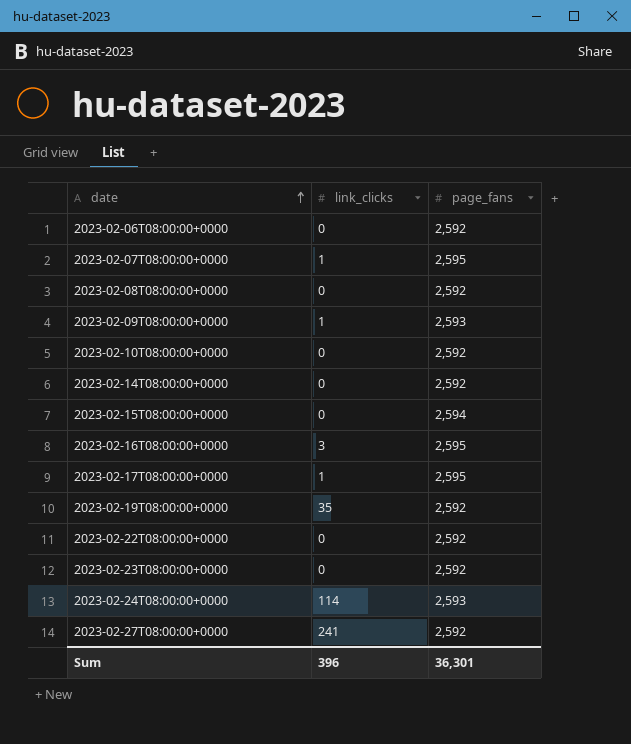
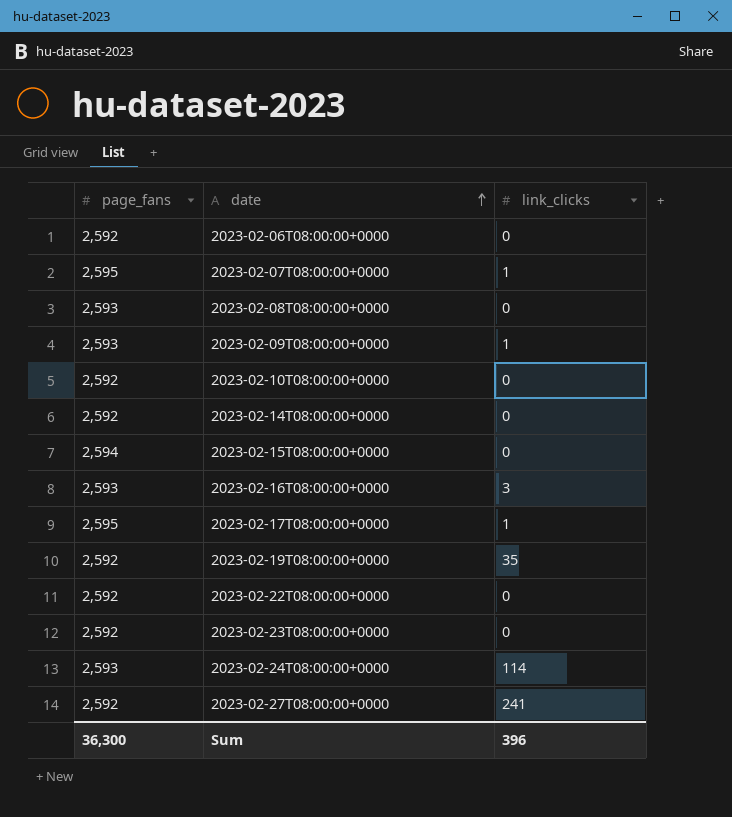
column page_fans | position: 3 -> 1
2023-02-08T08:00:00+0000 | page_fans: 2,592 -> 2,593
2023-02-16T08:00:00+0000 | page_fans: 2,595 -> 2,593
Sum | page_fans: 36,301 -> 36,300

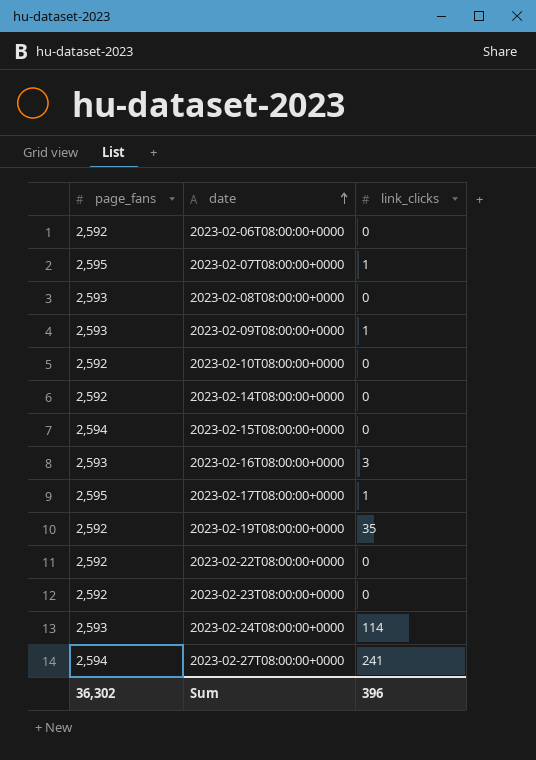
2023-02-27T08:00:00+0000 | page_fans: 2,592 -> 2,594
Sum | page_fans: 36,300 -> 36,302

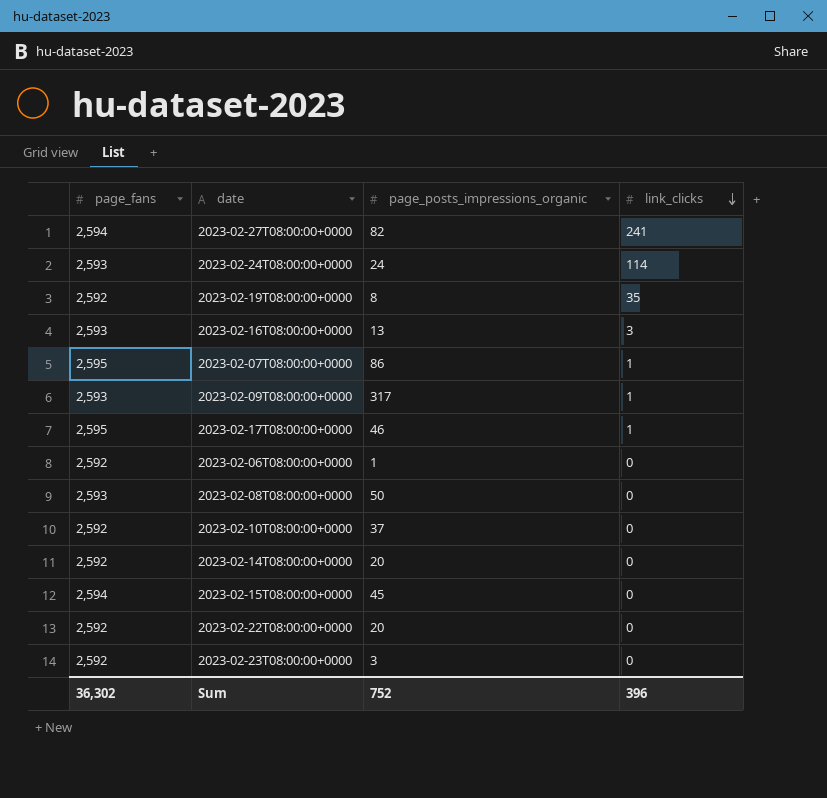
row order: date ascending -> link_clicks descending
column page_posts_impressions_organic | position: none -> 3

